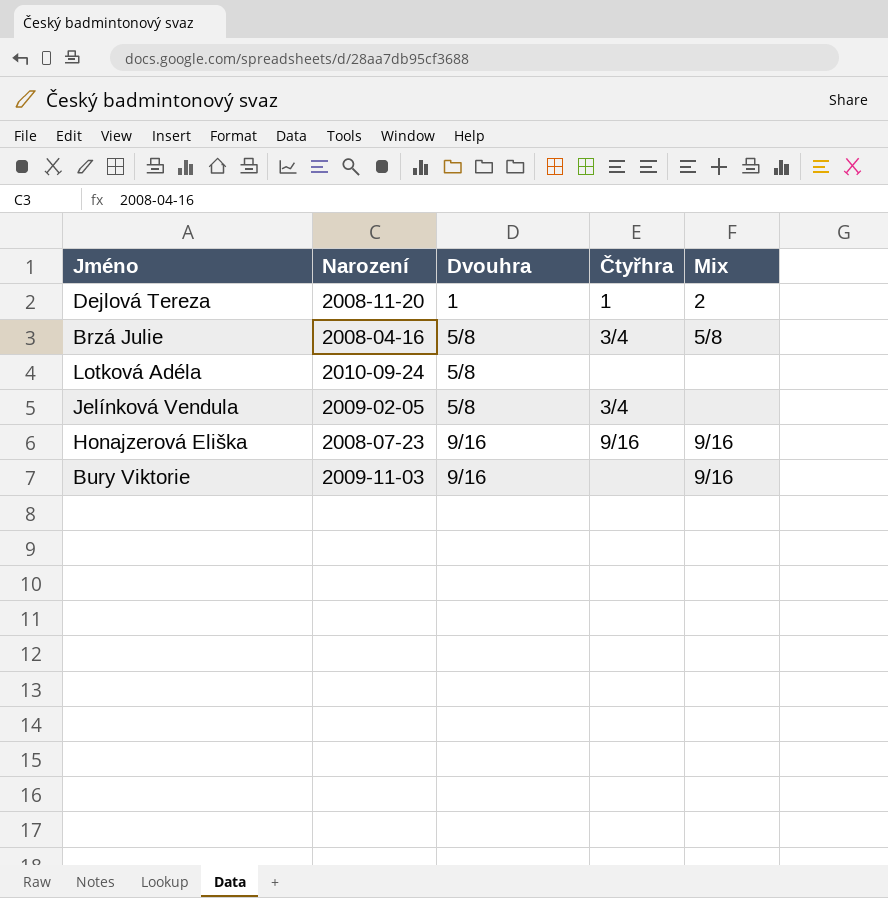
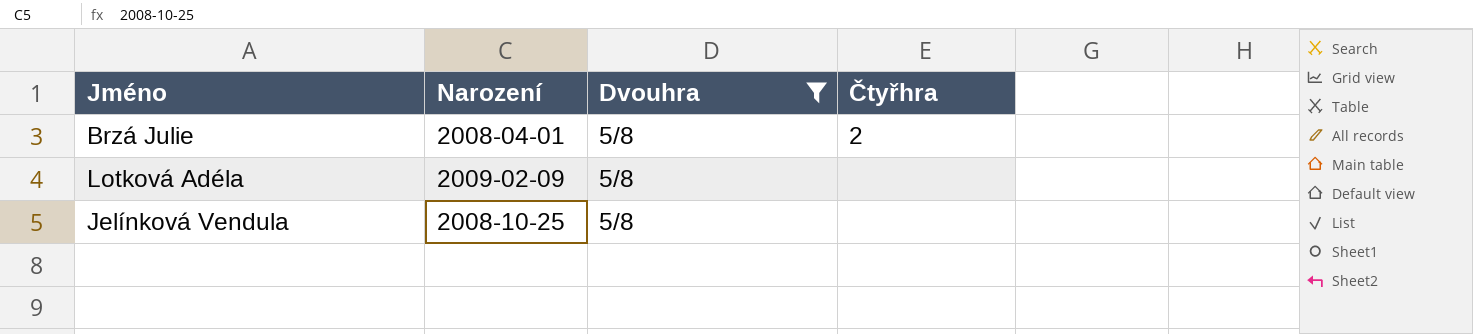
filter: none -> Dvouhra = 5/8
column Mix | position: 5 -> none
Brzá Julie | Narození: 2008-04-16 -> 2008-04-01
Brzá Julie | Čtyřhra: 3/4 -> 2
Lotková Adéla | Narození: 2010-09-24 -> 2009-02-09
Jelínková Vendula | Narození: 2009-02-05 -> 2008-10-25
Jelínková Vendula | Čtyřhra: 3/4 -> none

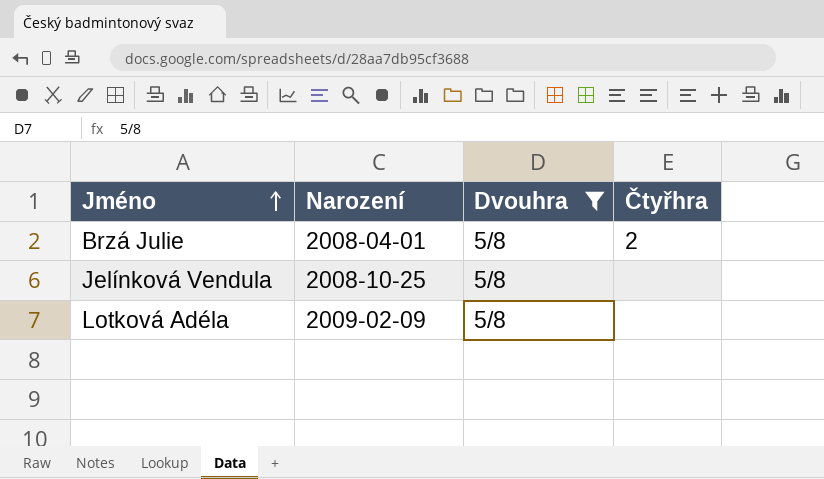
row order: none -> Jméno ascending

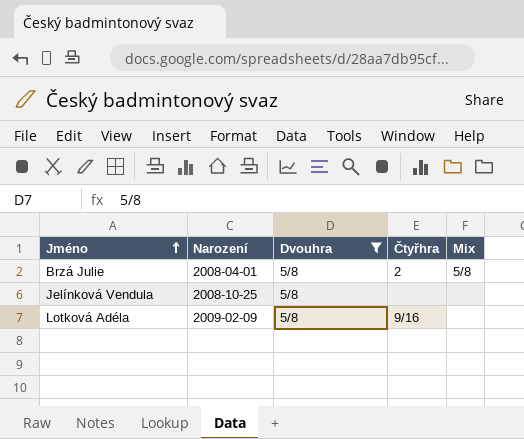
column Mix | position: none -> 5
Lotková Adéla | Čtyřhra: none -> 9/16

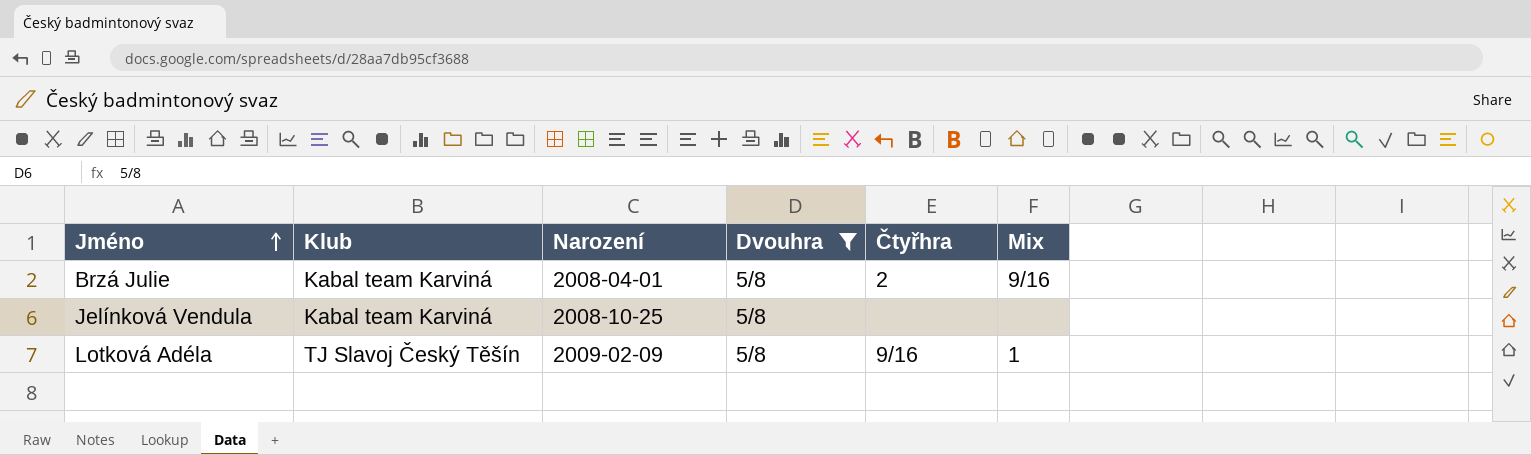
column Klub | position: none -> 2
Brzá Julie | Mix: 5/8 -> 9/16
Lotková Adéla | Mix: none -> 1

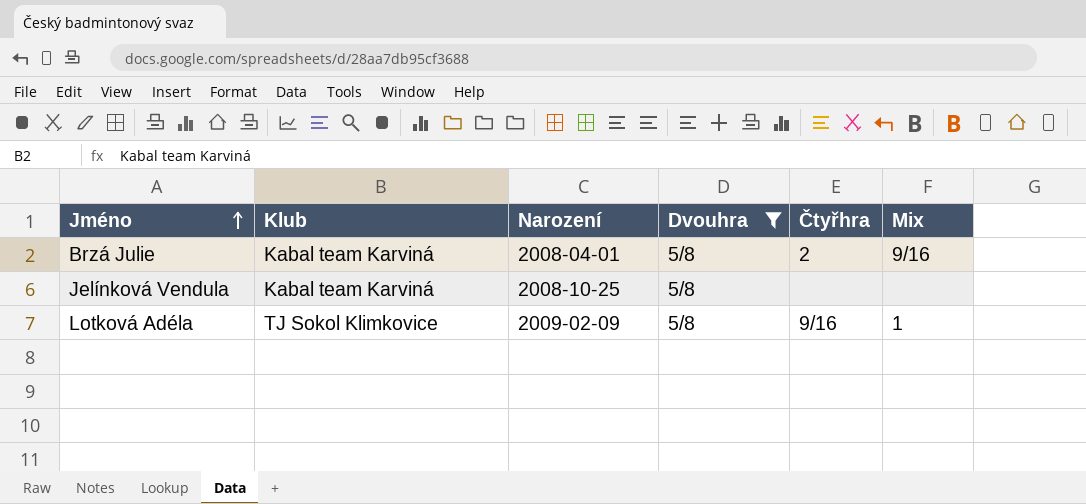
Lotková Adéla | Klub: TJ Slavoj Český Těšín -> TJ Sokol Klimkovice

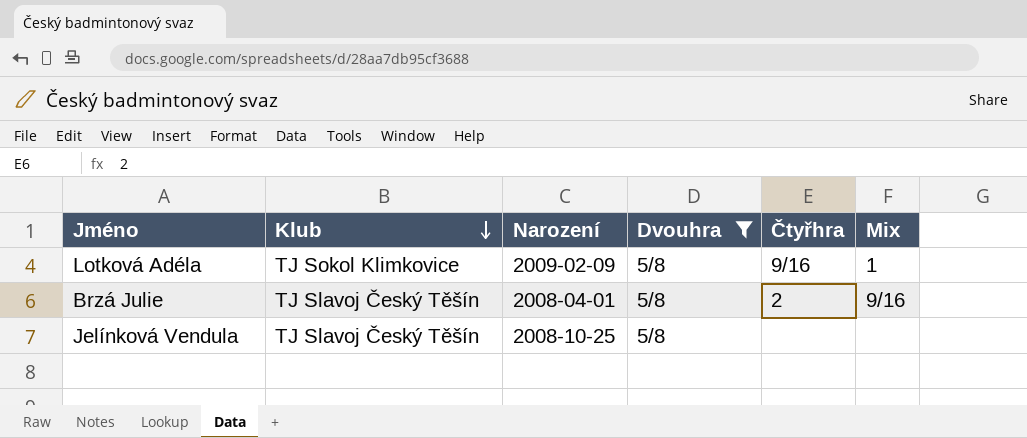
row order: Jméno ascending -> Klub descending
Brzá Julie | Klub: Kabal team Karviná -> TJ Slavoj Český Těšín
Jelínková Vendula | Klub: Kabal team Karviná -> TJ Slavoj Český Těšín

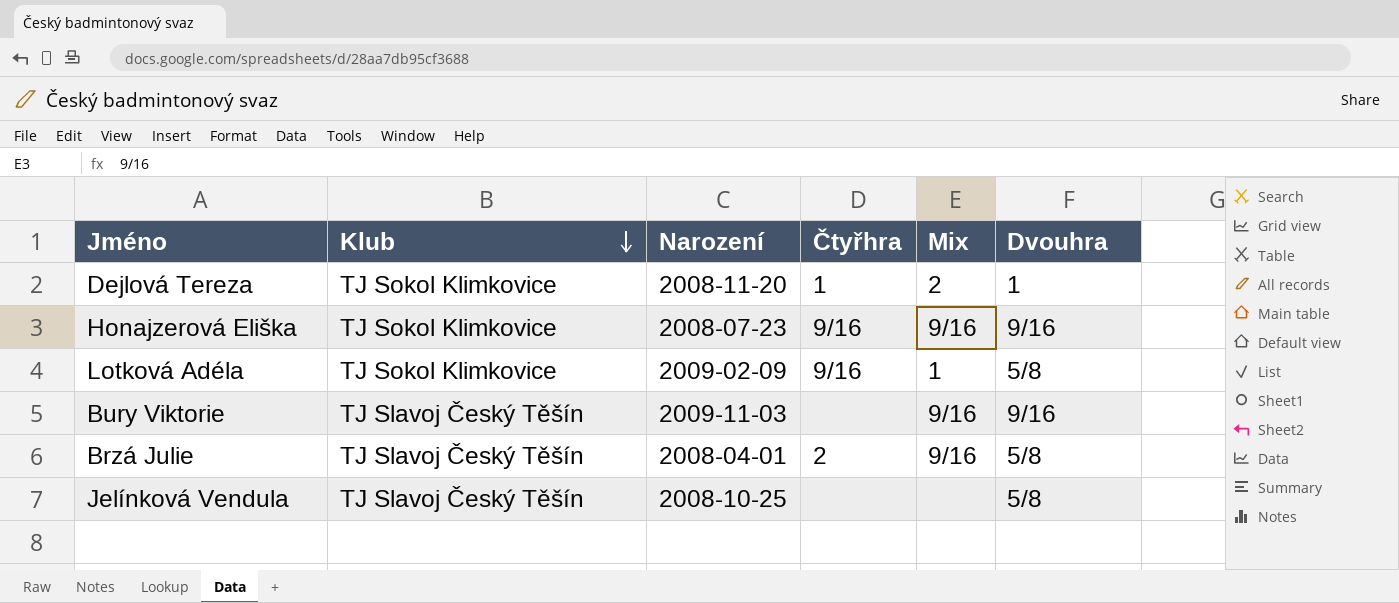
filter: Dvouhra = 5/8 -> none
column Dvouhra | position: 4 -> 6

